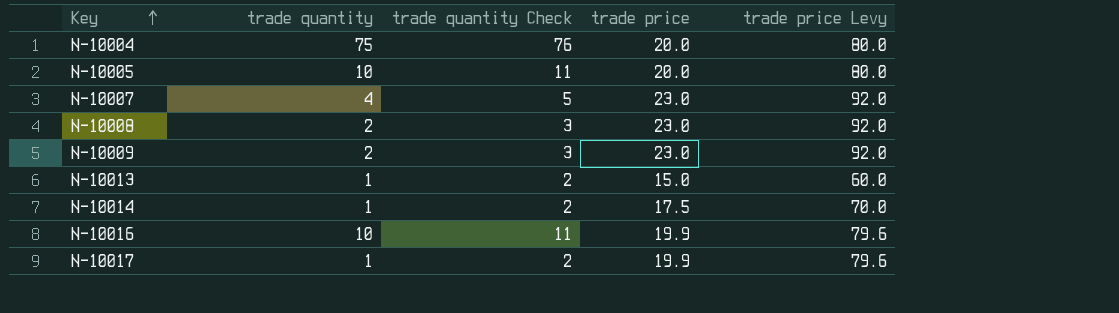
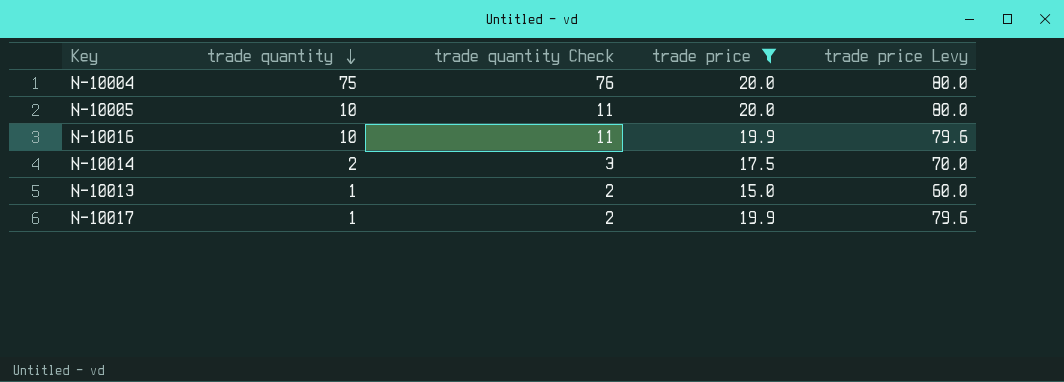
filter: none -> trade price != 23.0
row order: Key ascending -> trade quantity descending
N-10014 | trade quantity: 1 -> 2
N-10014 | trade quantity Check: 2 -> 3

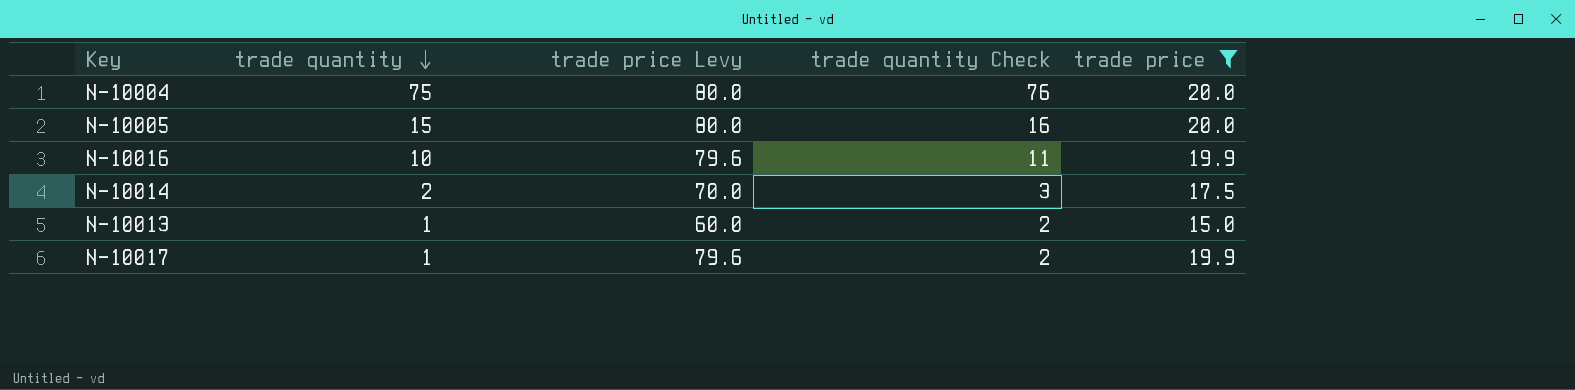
column trade price Levy | position: 5 -> 3
N-10005 | trade quantity: 10 -> 15
N-10005 | trade quantity Check: 11 -> 16

